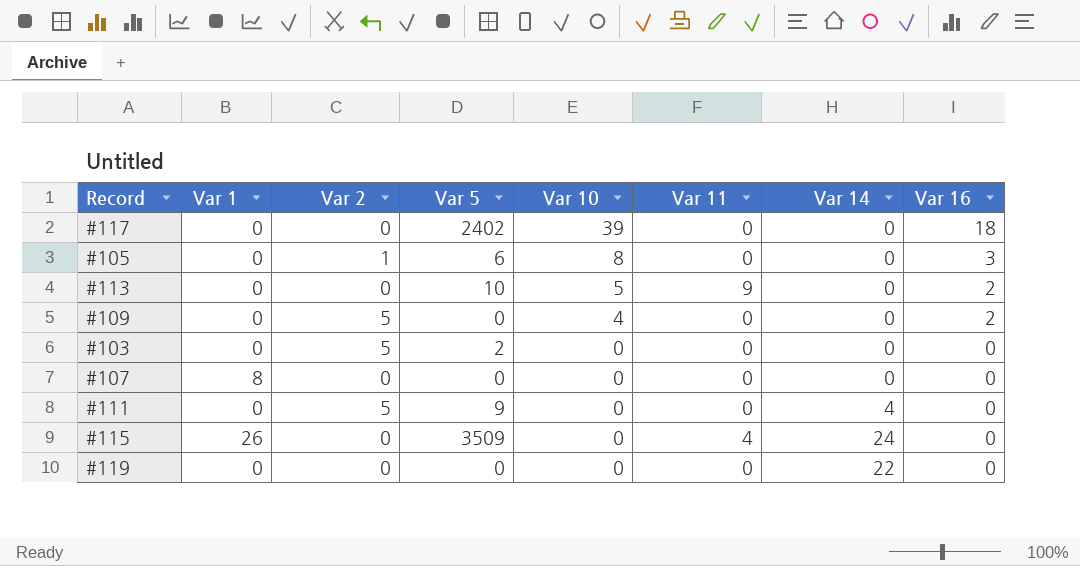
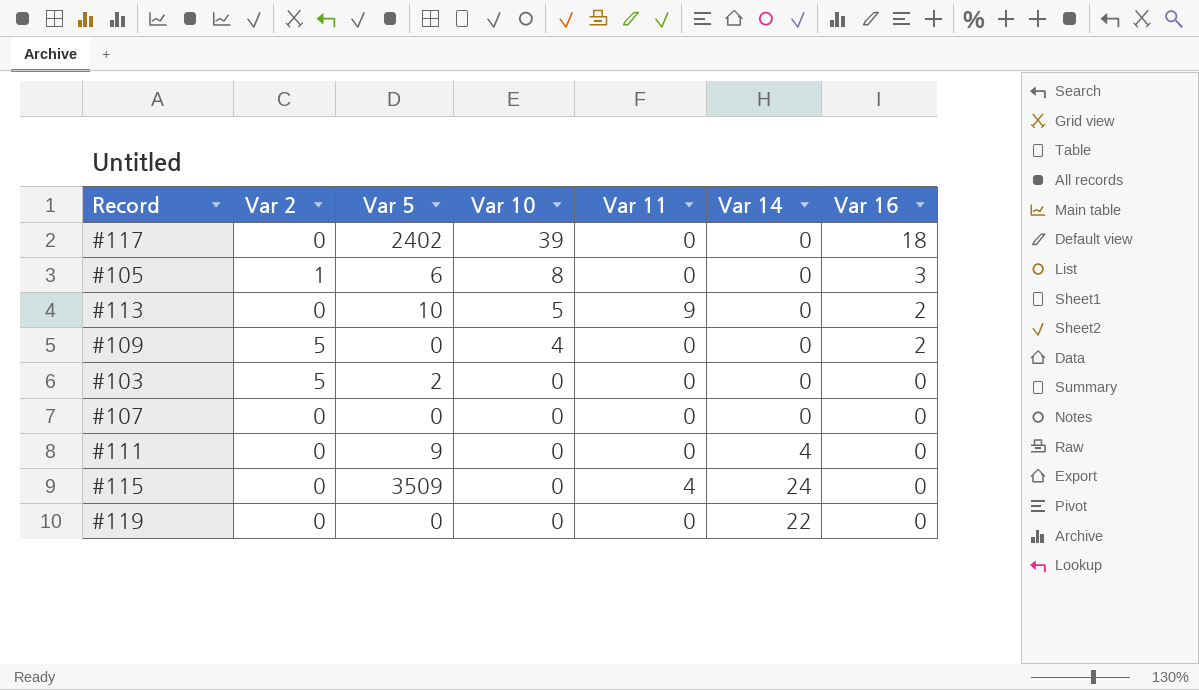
column Var 1 | position: 2 -> none
#111 | Var 2: 5 -> 0

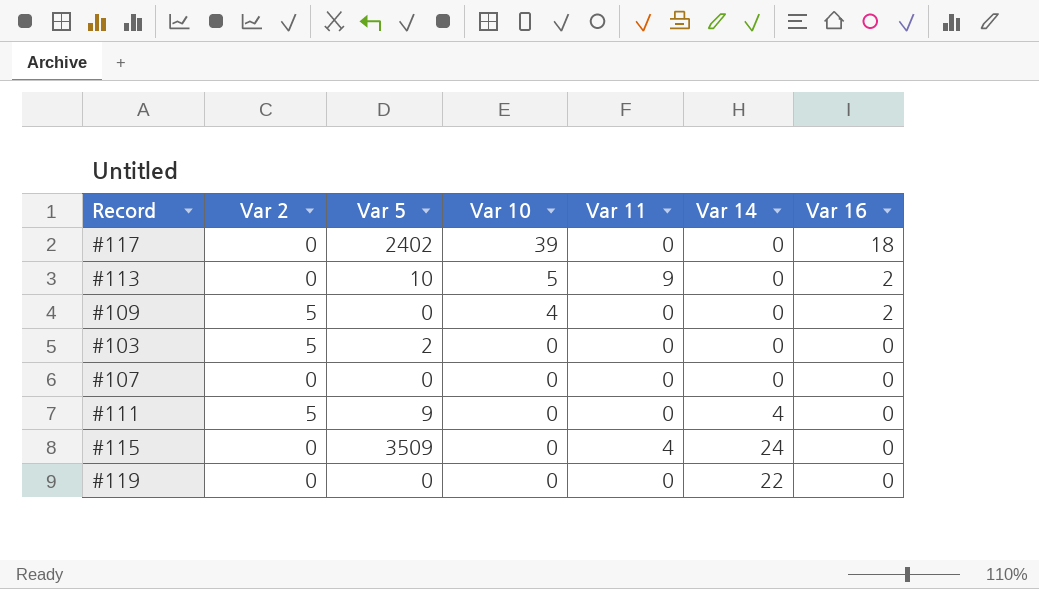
row #105: 1 | 6 | 8 | 0 | 0 | 3 -> none
#111 | Var 2: 0 -> 5

